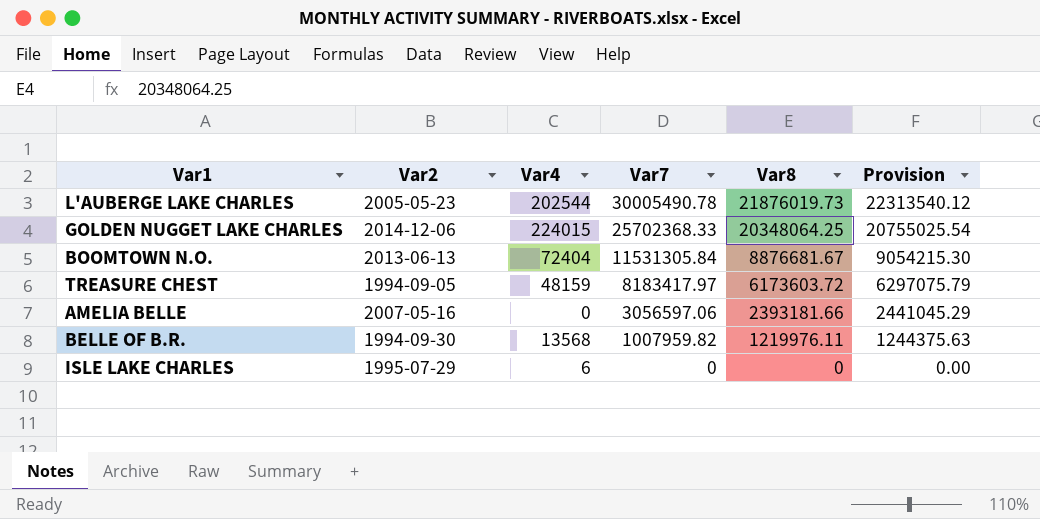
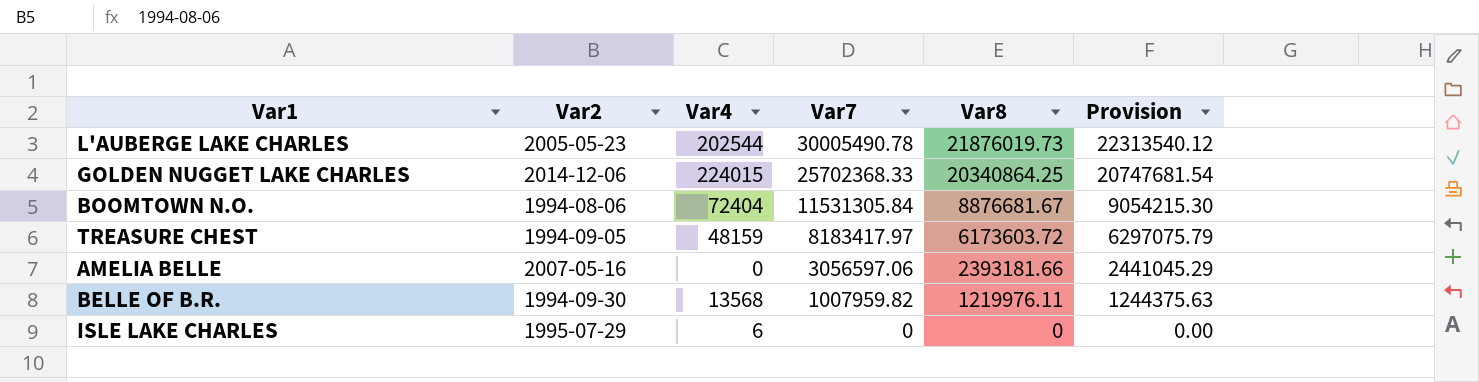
GOLDEN NUGGET LAKE CHARLES | Var8: 20348064.25 -> 20340864.25
GOLDEN NUGGET LAKE CHARLES | Provision: 20755025.54 -> 20747681.54
BOOMTOWN N.O. | Var2: 2013-06-13 -> 1994-08-06

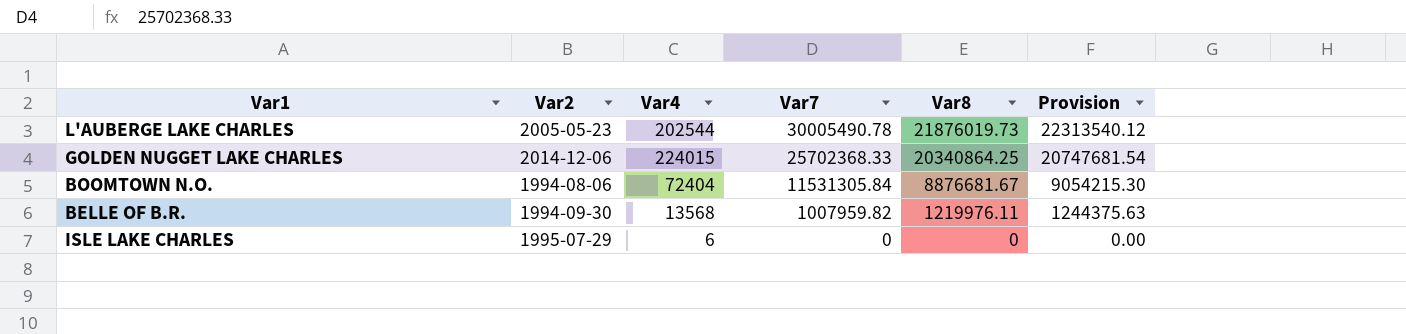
row TREASURE CHEST: 1994-09-05 | 48159 | 8183417.97 | 6173603.72 | 6297075.79 -> none
row AMELIA BELLE: 2007-05-16 | 0 | 3056597.06 | 2393181.66 | 2441045.29 -> none

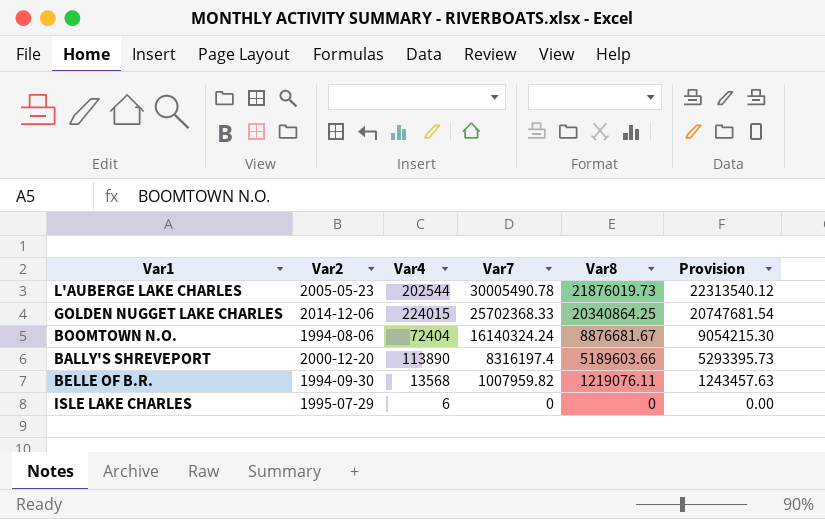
BOOMTOWN N.O. | Var7: 11531305.84 -> 16140324.24
row BALLY'S SHREVEPORT: none -> 2000-12-20 | 113890 | 8316197.4 | 5189603.66 | 5293395.73
BELLE OF B.R. | Var8: 1219976.11 -> 1219076.11
BELLE OF B.R. | Provision: 1244375.63 -> 1243457.63

